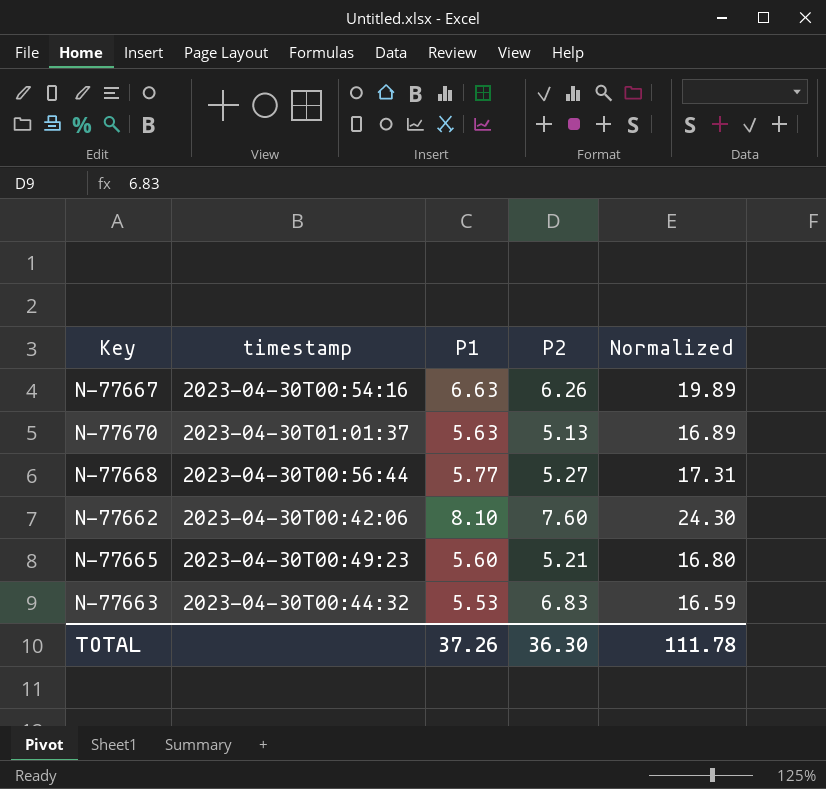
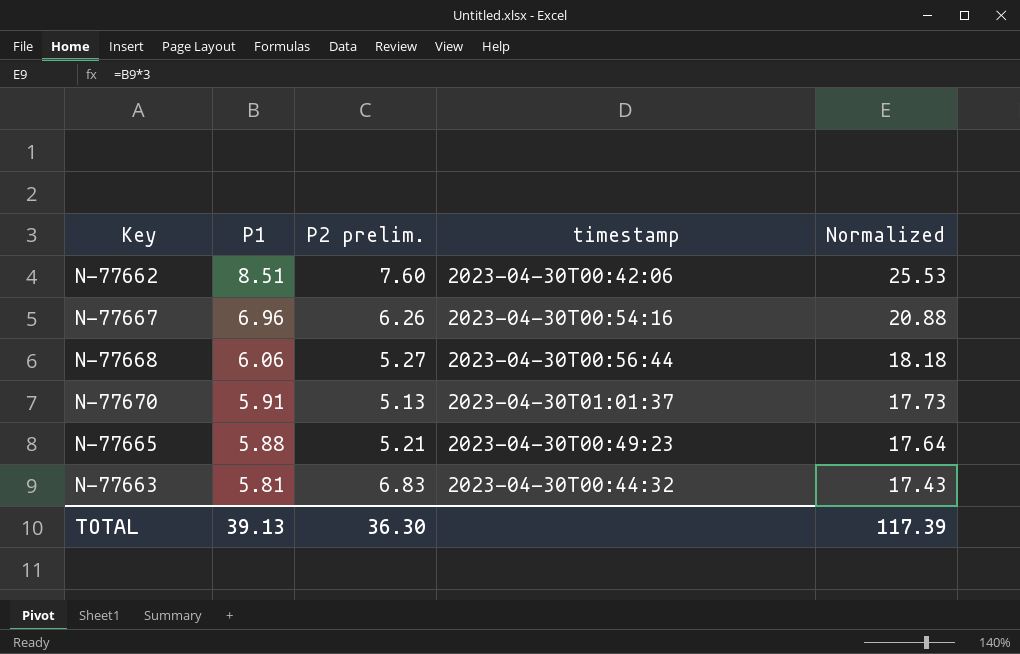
row order: none -> P1 descending
column name: P2 -> P2 prelim.
column timestamp | position: 2 -> 4
N-77662 | P1: 8.10 -> 8.51
N-77662 | Normalized: 24.30 -> 25.53
N-77667 | P1: 6.63 -> 6.96
N-77667 | Normalized: 19.89 -> 20.88
N-77668 | P1: 5.77 -> 6.06
N-77668 | Normalized: 17.31 -> 18.18
N-77670 | P1: 5.63 -> 5.91
N-77670 | Normalized: 16.89 -> 17.73
N-77665 | P1: 5.60 -> 5.88
N-77665 | Normalized: 16.80 -> 17.64
N-77663 | P1: 5.53 -> 5.81
N-77663 | Normalized: 16.59 -> 17.43
TOTAL | P1: 37.26 -> 39.13
TOTAL | Normalized: 111.78 -> 117.39

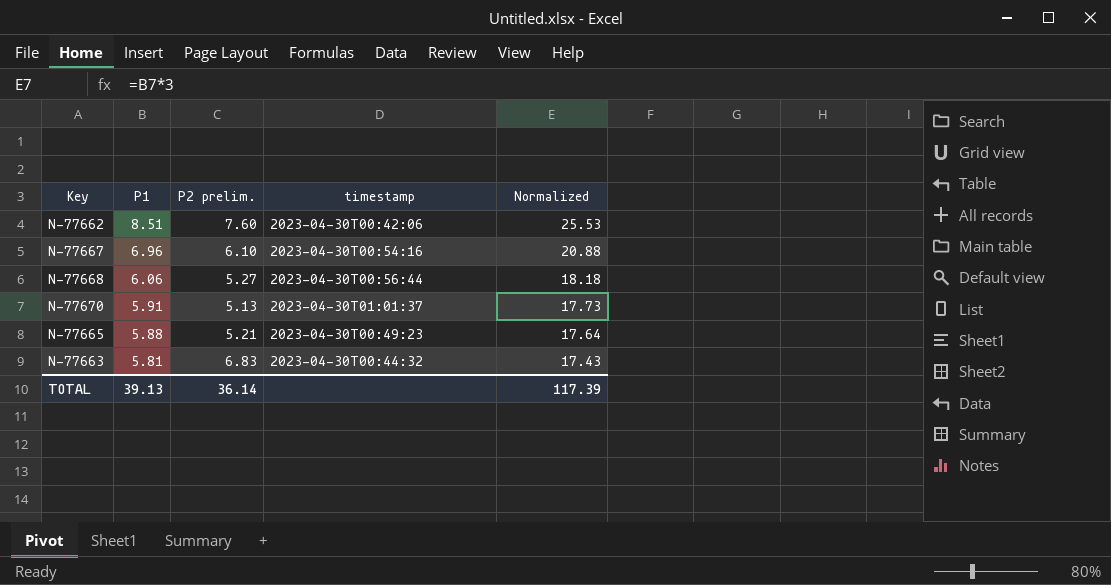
N-77667 | P2 prelim.: 6.26 -> 6.10
TOTAL | P2 prelim.: 36.30 -> 36.14

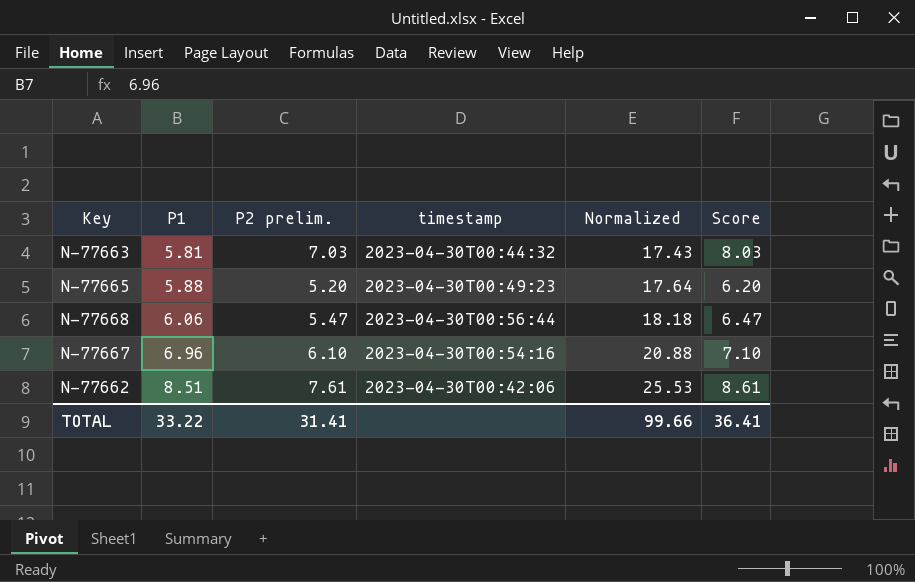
row order: P1 descending -> P1 ascending
column Score | formula: none -> [P2 prelim.] + 1
row N-77670: 5.91 | 5.13 | 2023-04-30T01:01:37 | 17.73 -> none
N-77663 | P2 prelim.: 6.83 -> 7.03
N-77665 | P2 prelim.: 5.21 -> 5.20
N-77668 | P2 prelim.: 5.27 -> 5.47
N-77662 | P2 prelim.: 7.60 -> 7.61
TOTAL | P1: 39.13 -> 33.22
TOTAL | P2 prelim.: 36.14 -> 31.41
TOTAL | Normalized: 117.39 -> 99.66

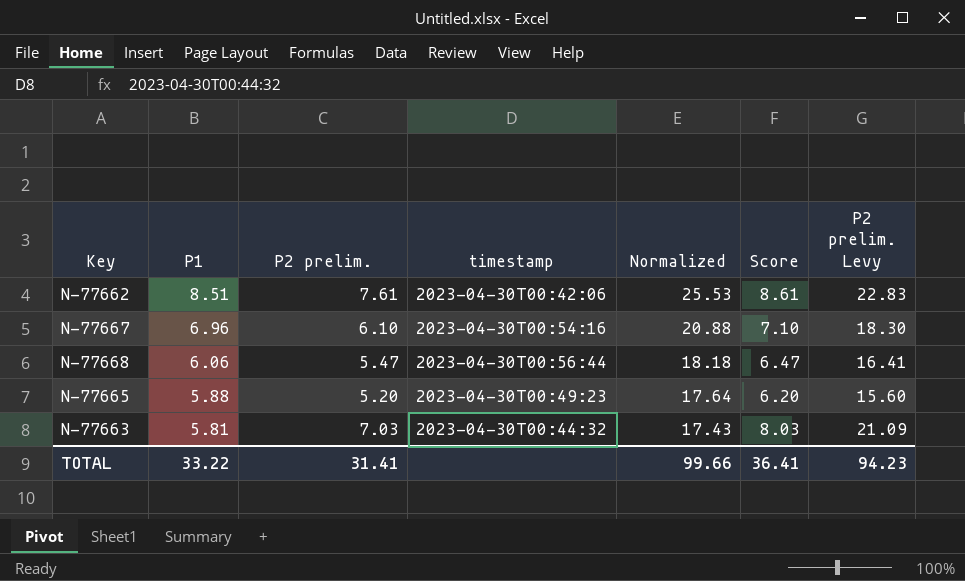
row order: P1 ascending -> P1 descending
column P2 prelim. Levy | formula: none -> [P2 prelim.] * 3

